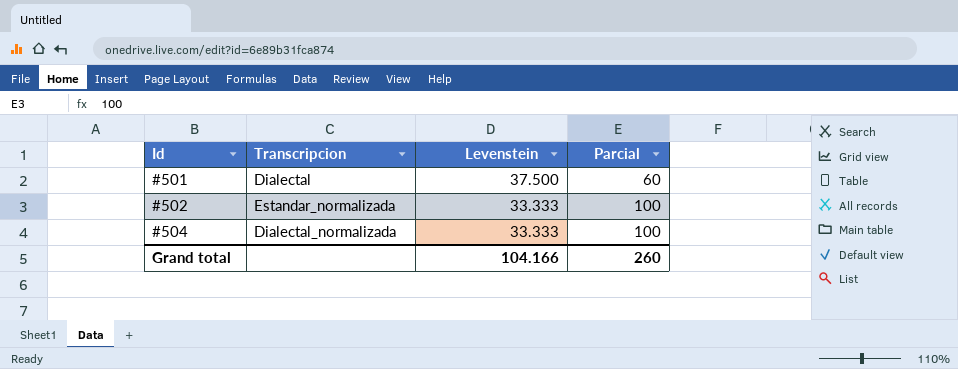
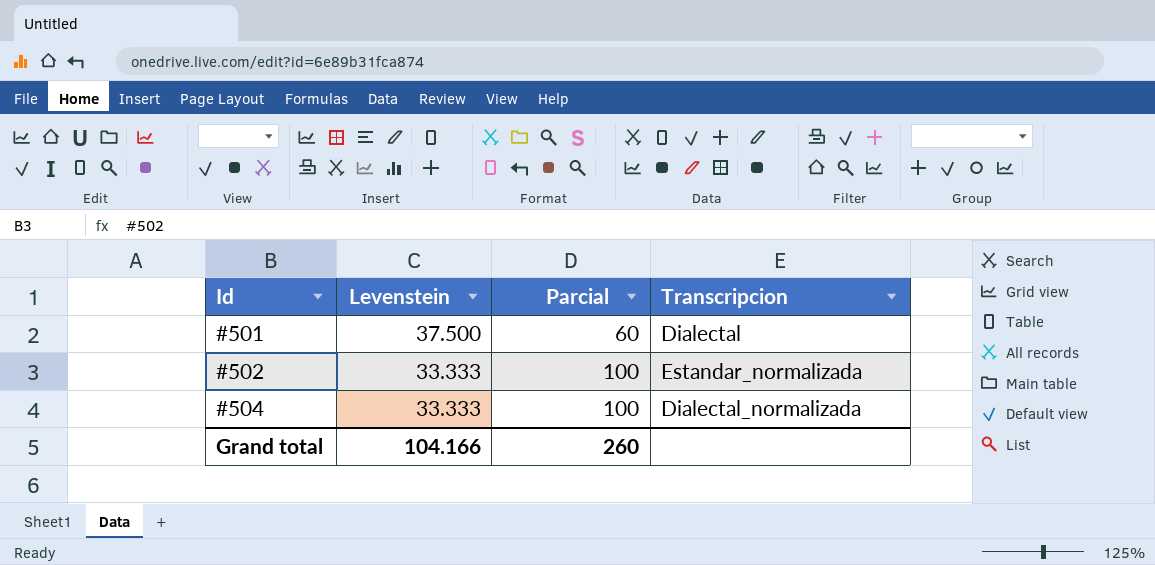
column Transcripcion | position: 2 -> 4

